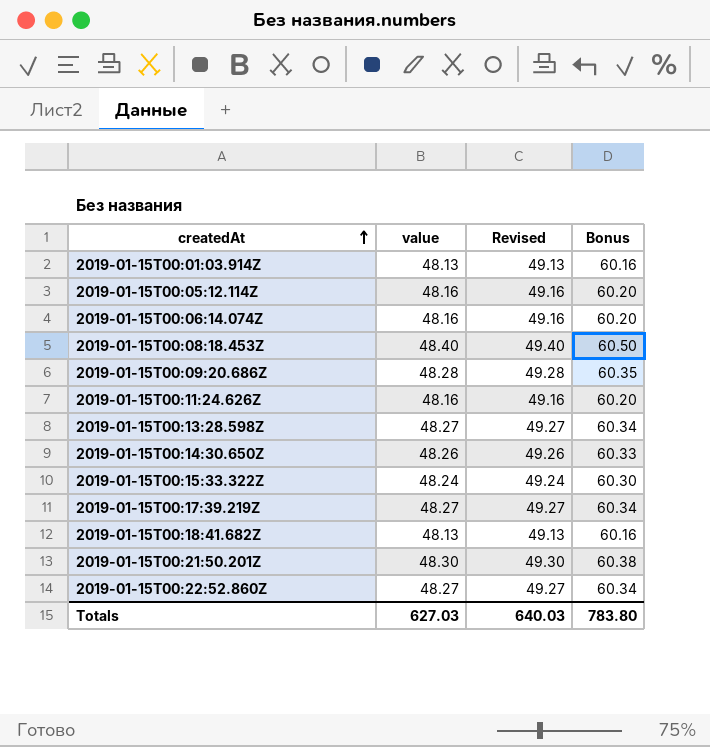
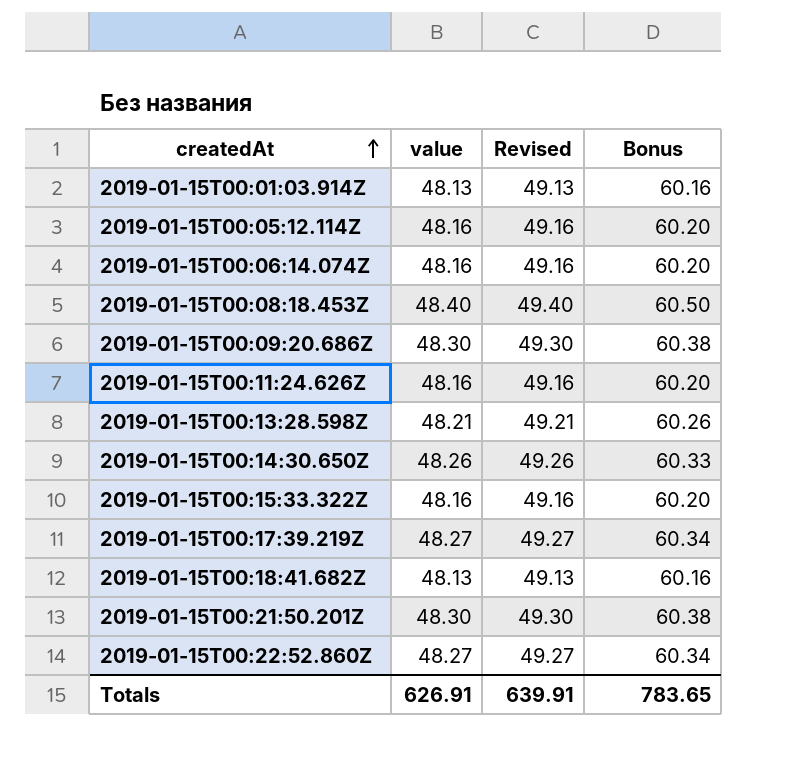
2019-01-15T00:09:20.686Z | value: 48.28 -> 48.30
2019-01-15T00:09:20.686Z | Revised: 49.28 -> 49.30
2019-01-15T00:09:20.686Z | Bonus: 60.35 -> 60.38
2019-01-15T00:13:28.598Z | value: 48.27 -> 48.21
2019-01-15T00:13:28.598Z | Revised: 49.27 -> 49.21
2019-01-15T00:13:28.598Z | Bonus: 60.34 -> 60.26
2019-01-15T00:15:33.322Z | value: 48.24 -> 48.16
2019-01-15T00:15:33.322Z | Revised: 49.24 -> 49.16
2019-01-15T00:15:33.322Z | Bonus: 60.30 -> 60.20
Totals | value: 627.03 -> 626.91
Totals | Revised: 640.03 -> 639.91
Totals | Bonus: 783.80 -> 783.65

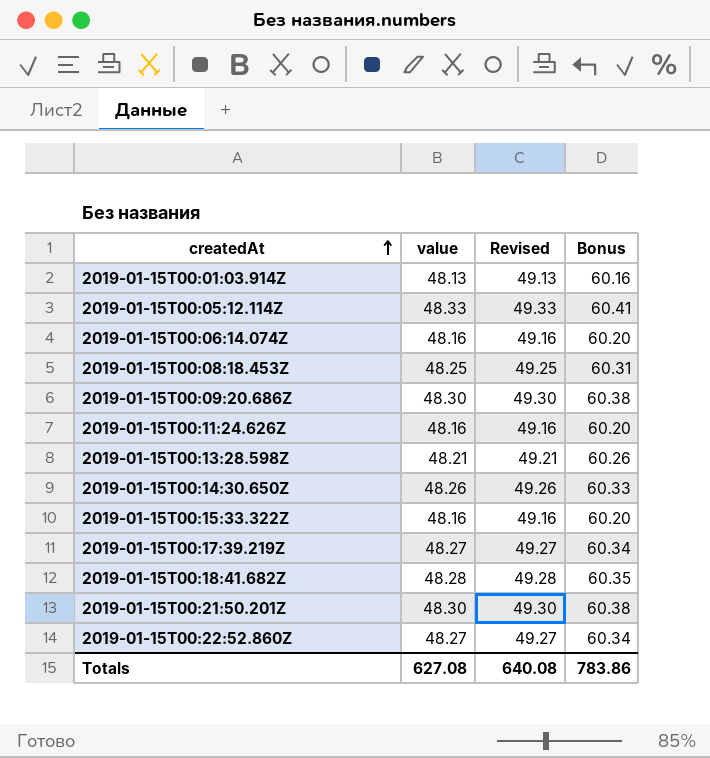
2019-01-15T00:05:12.114Z | value: 48.16 -> 48.33
2019-01-15T00:05:12.114Z | Revised: 49.16 -> 49.33
2019-01-15T00:05:12.114Z | Bonus: 60.20 -> 60.41
2019-01-15T00:08:18.453Z | value: 48.40 -> 48.25
2019-01-15T00:08:18.453Z | Revised: 49.40 -> 49.25
2019-01-15T00:08:18.453Z | Bonus: 60.50 -> 60.31
2019-01-15T00:18:41.682Z | value: 48.13 -> 48.28
2019-01-15T00:18:41.682Z | Revised: 49.13 -> 49.28
2019-01-15T00:18:41.682Z | Bonus: 60.16 -> 60.35
Totals | value: 626.91 -> 627.08
Totals | Revised: 639.91 -> 640.08
Totals | Bonus: 783.65 -> 783.86

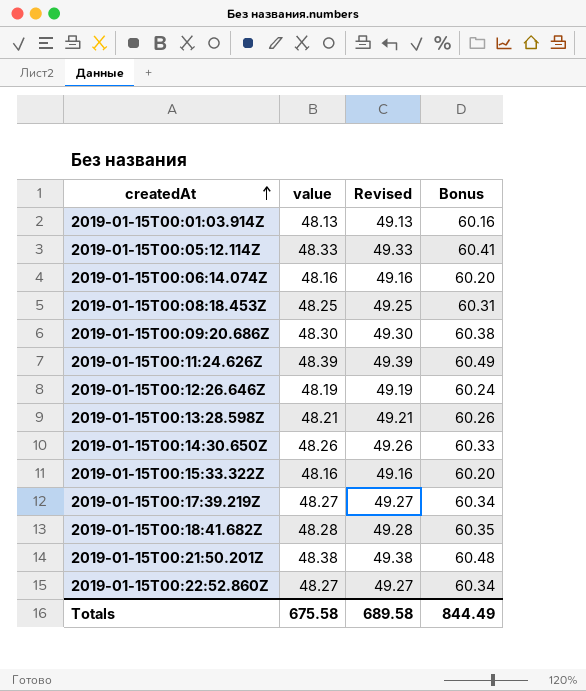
2019-01-15T00:11:24.626Z | value: 48.16 -> 48.39
2019-01-15T00:11:24.626Z | Revised: 49.16 -> 49.39
2019-01-15T00:11:24.626Z | Bonus: 60.20 -> 60.49
row 2019-01-15T00:12:26.646Z: none -> 48.19 | 49.19 | 60.24
2019-01-15T00:21:50.201Z | value: 48.30 -> 48.38
2019-01-15T00:21:50.201Z | Revised: 49.30 -> 49.38
2019-01-15T00:21:50.201Z | Bonus: 60.38 -> 60.48
Totals | value: 627.08 -> 675.58
Totals | Revised: 640.08 -> 689.58
Totals | Bonus: 783.86 -> 844.49

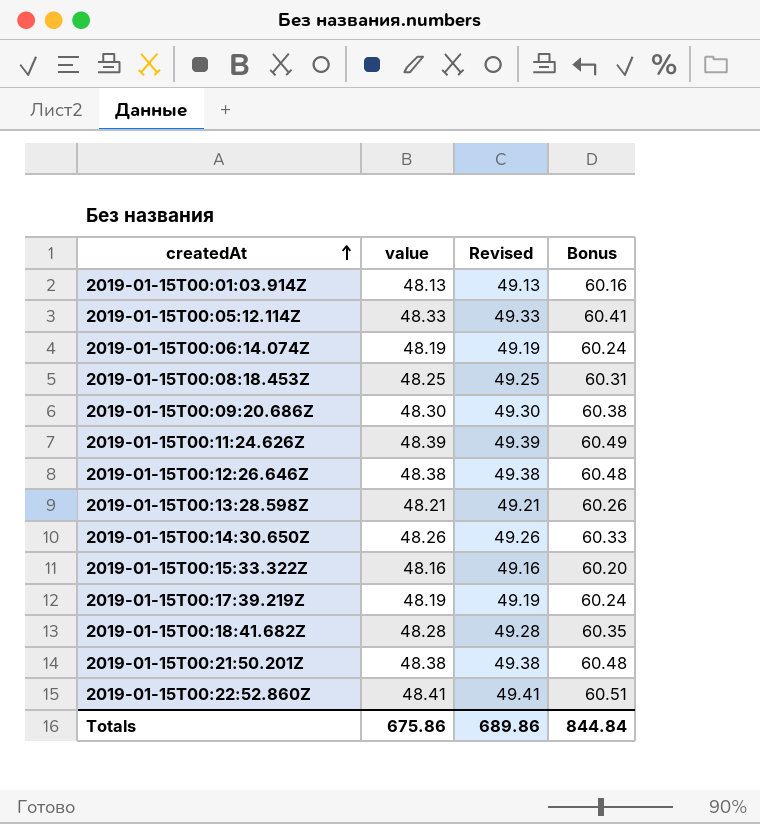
2019-01-15T00:06:14.074Z | value: 48.16 -> 48.19
2019-01-15T00:06:14.074Z | Revised: 49.16 -> 49.19
2019-01-15T00:06:14.074Z | Bonus: 60.20 -> 60.24
2019-01-15T00:12:26.646Z | value: 48.19 -> 48.38
2019-01-15T00:12:26.646Z | Revised: 49.19 -> 49.38
2019-01-15T00:12:26.646Z | Bonus: 60.24 -> 60.48
2019-01-15T00:17:39.219Z | value: 48.27 -> 48.19
2019-01-15T00:17:39.219Z | Revised: 49.27 -> 49.19
2019-01-15T00:17:39.219Z | Bonus: 60.34 -> 60.24
2019-01-15T00:22:52.860Z | value: 48.27 -> 48.41
2019-01-15T00:22:52.860Z | Revised: 49.27 -> 49.41
2019-01-15T00:22:52.860Z | Bonus: 60.34 -> 60.51
Totals | value: 675.58 -> 675.86
Totals | Revised: 689.58 -> 689.86
Totals | Bonus: 844.49 -> 844.84

